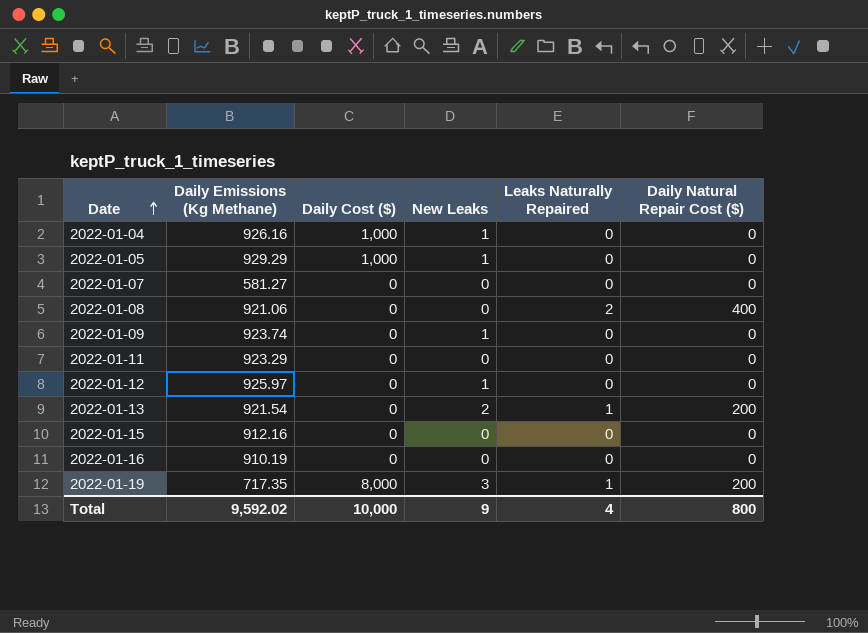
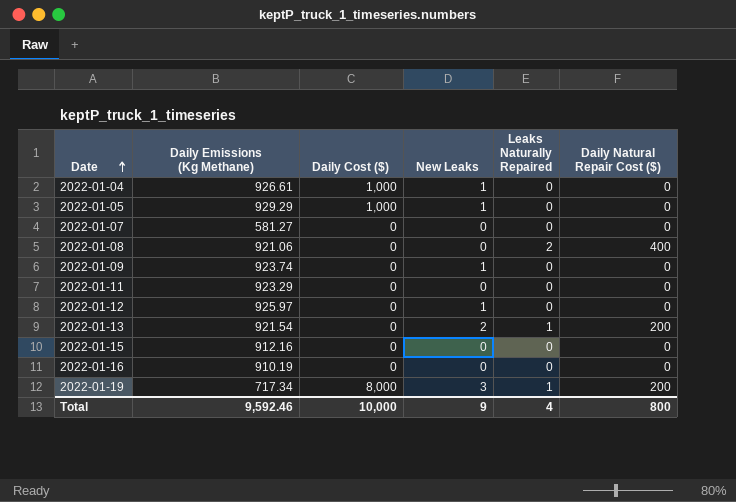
2022-01-04 | Daily Emissions (Kg Methane): 926.16 -> 926.61
2022-01-19 | Daily Emissions (Kg Methane): 717.35 -> 717.34
Total | Daily Emissions (Kg Methane): 9,592.02 -> 9,592.46

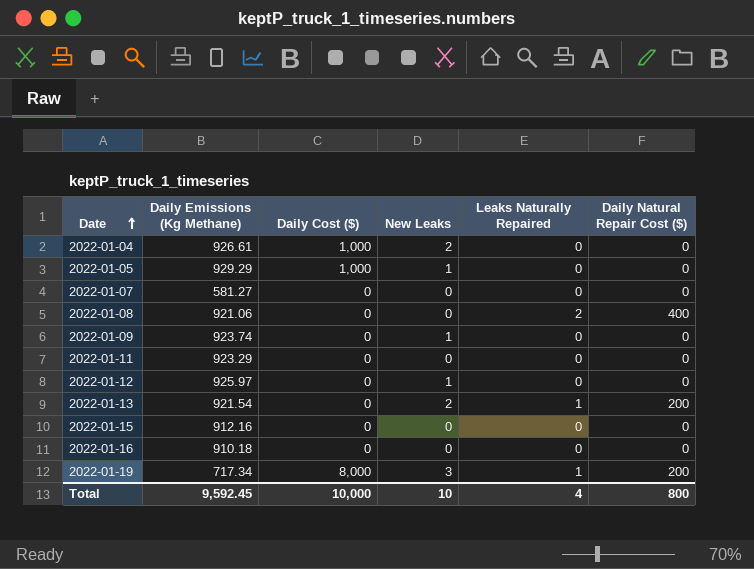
2022-01-04 | New Leaks: 1 -> 2
2022-01-16 | Daily Emissions (Kg Methane): 910.19 -> 910.18
Total | Daily Emissions (Kg Methane): 9,592.46 -> 9,592.45
Total | New Leaks: 9 -> 10

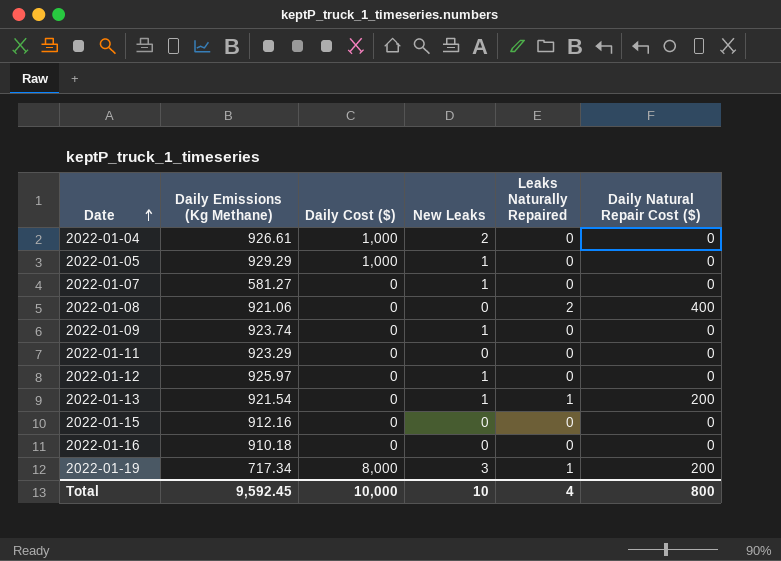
2022-01-07 | New Leaks: 0 -> 1
2022-01-13 | New Leaks: 2 -> 1

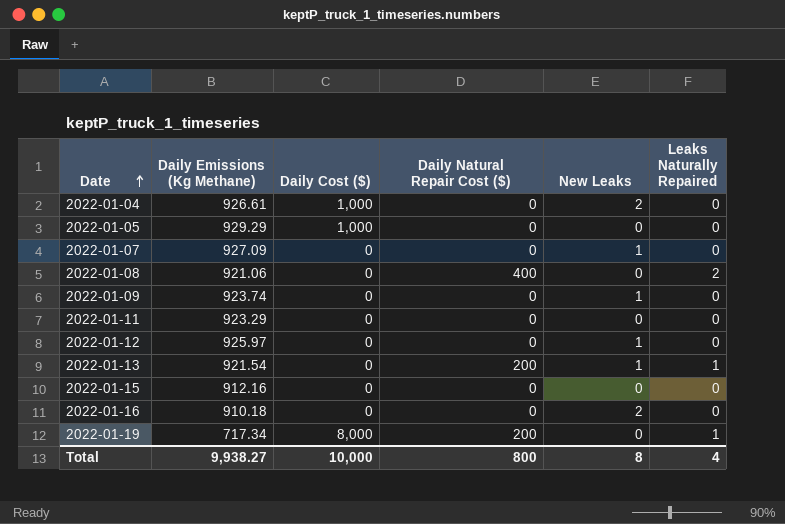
column Daily Natural Repair Cost ($) | position: 6 -> 4
2022-01-05 | New Leaks: 1 -> 0
2022-01-07 | Daily Emissions (Kg Methane): 581.27 -> 927.09
2022-01-16 | New Leaks: 0 -> 2
2022-01-19 | New Leaks: 3 -> 0
Total | Daily Emissions (Kg Methane): 9,592.45 -> 9,938.27
Total | New Leaks: 10 -> 8

